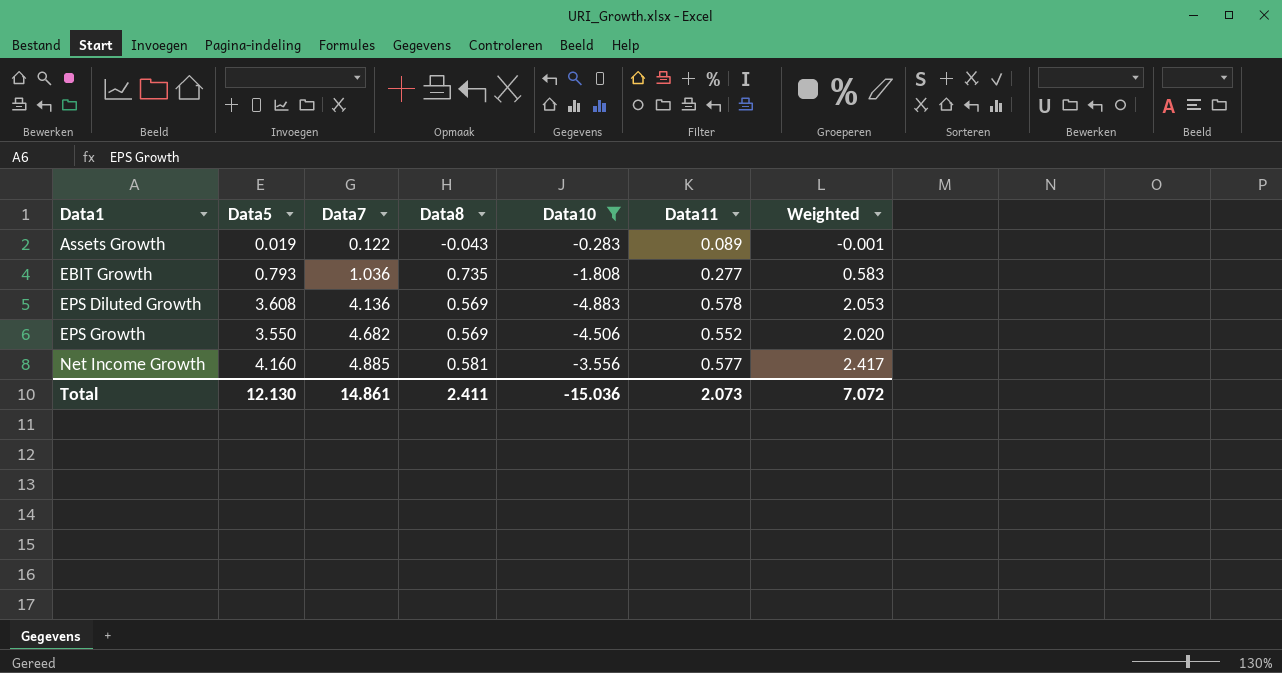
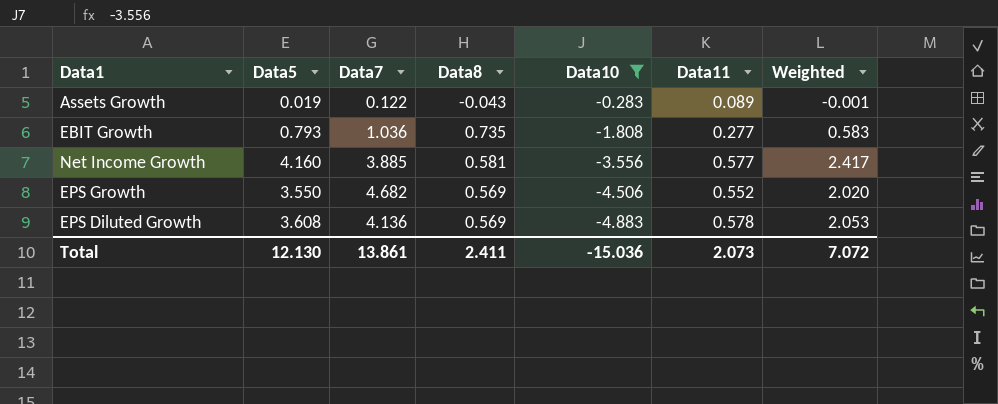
row order: Data1 ascending -> Data10 descending
Net Income Growth | Data7: 4.885 -> 3.885
Total | Data7: 14.861 -> 13.861

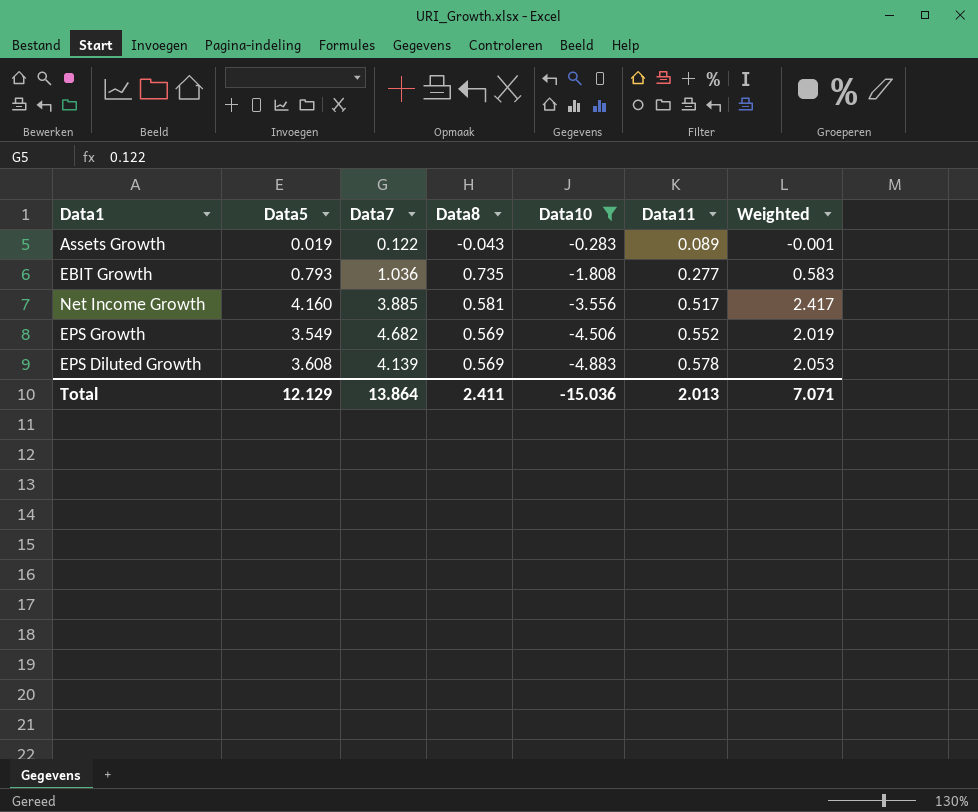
Net Income Growth | Data11: 0.577 -> 0.517
EPS Growth | Data5: 3.550 -> 3.549
EPS Growth | Weighted: 2.020 -> 2.019
EPS Diluted Growth | Data7: 4.136 -> 4.139
Total | Data5: 12.130 -> 12.129
Total | Data7: 13.861 -> 13.864
Total | Data11: 2.073 -> 2.013
Total | Weighted: 7.072 -> 7.071

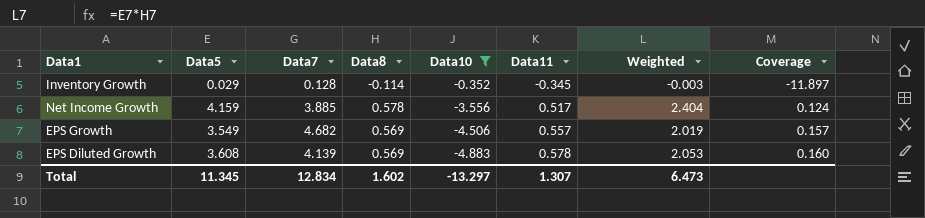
column Coverage | formula: none -> [Data11] / [Data5]
row Assets Growth: 0.019 | 0.122 | -0.043 | -0.283 | 0.089 | -0.001 -> none
row EBIT Growth: 0.793 | 1.036 | 0.735 | -1.808 | 0.277 | 0.583 -> none
row Inventory Growth: none -> 0.029 | 0.128 | -0.114 | -0.352 | -0.345 | -0.003 | -11.897
Net Income Growth | Data5: 4.160 -> 4.159
Net Income Growth | Data8: 0.581 -> 0.578
Net Income Growth | Weighted: 2.417 -> 2.404
EPS Growth | Data11: 0.552 -> 0.557
Total | Data5: 12.129 -> 11.345
Total | Data7: 13.864 -> 12.834
Total | Data8: 2.411 -> 1.602
Total | Data10: -15.036 -> -13.297
Total | Data11: 2.013 -> 1.307
Total | Weighted: 7.071 -> 6.473

